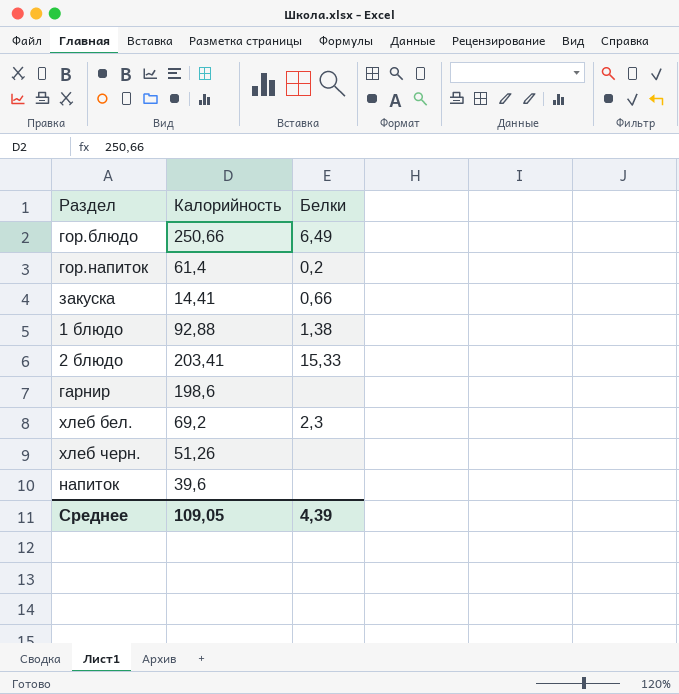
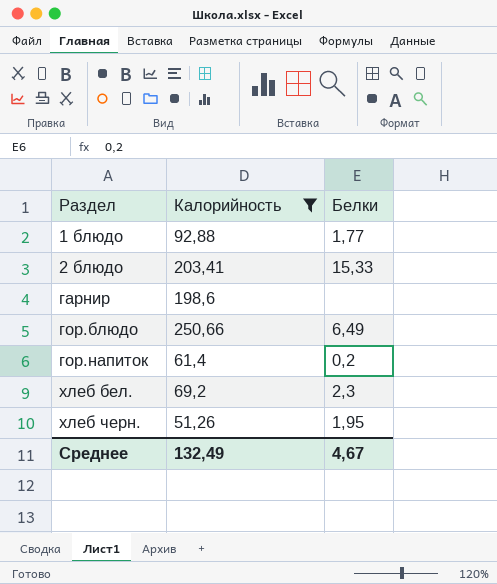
filter: none -> Калорийность >= 51,26
row order: none -> Раздел ascending
1 блюдо | Белки: 1,38 -> 1,77
хлеб черн. | Белки: none -> 1,95
Среднее | Калорийность: 109,05 -> 132,49
Среднее | Белки: 4,39 -> 4,67

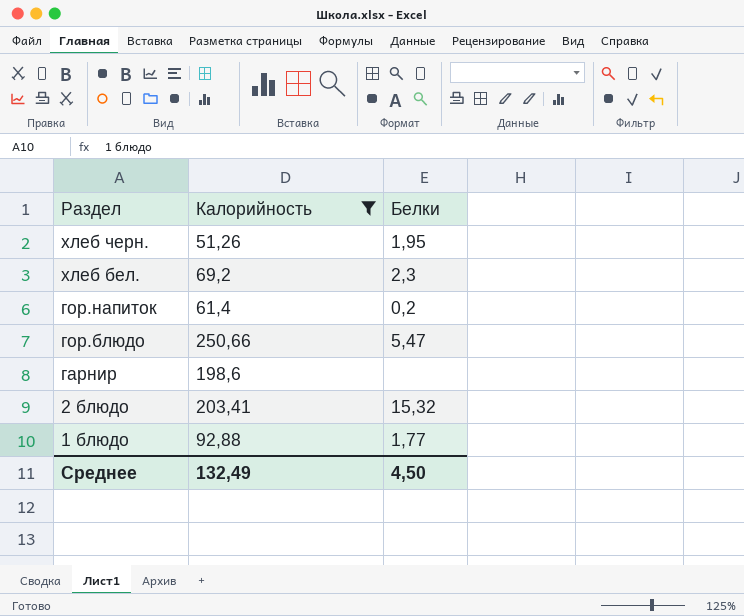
row order: Раздел ascending -> Раздел descending
гор.блюдо | Белки: 6,49 -> 5,47
2 блюдо | Белки: 15,33 -> 15,32
Среднее | Белки: 4,67 -> 4,50

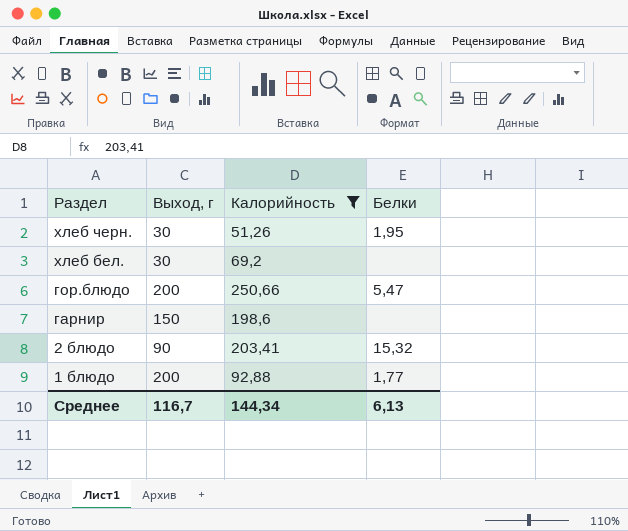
column Выход, г | position: none -> 2
row гор.напиток: 61,4 | 0,2 -> none
хлеб бел. | Белки: 2,3 -> none
Среднее | Калорийность: 132,49 -> 144,34
Среднее | Белки: 4,50 -> 6,13

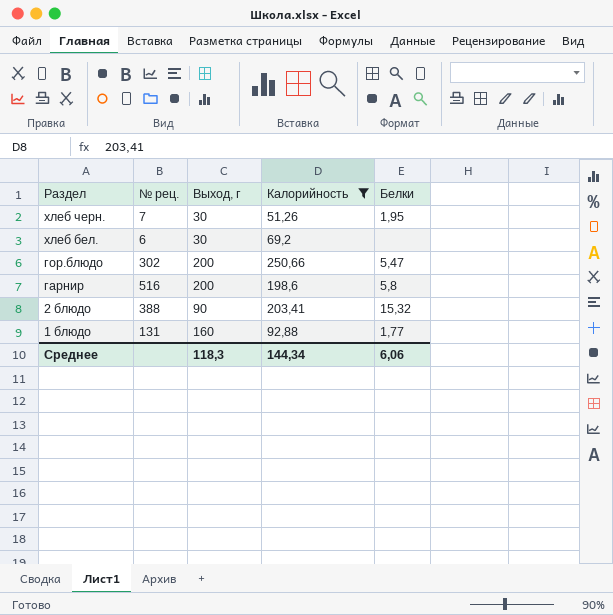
column № рец. | position: none -> 2
гарнир | Выход, г: 150 -> 200
гарнир | Белки: none -> 5,8
1 блюдо | Выход, г: 200 -> 160
Среднее | Выход, г: 116,7 -> 118,3
Среднее | Белки: 6,13 -> 6,06

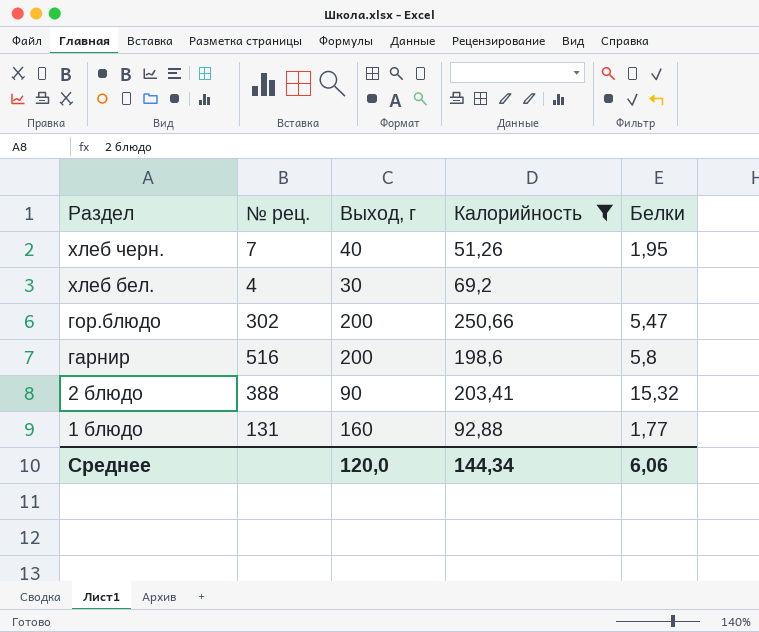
хлеб черн. | Выход, г: 30 -> 40
хлеб бел. | № рец.: 6 -> 4
Среднее | Выход, г: 118,3 -> 120,0

